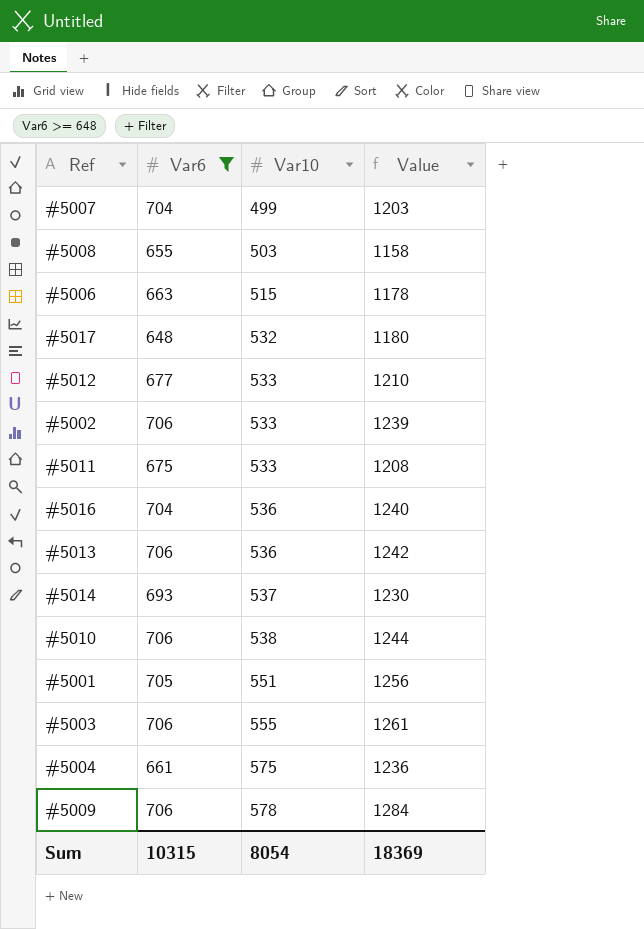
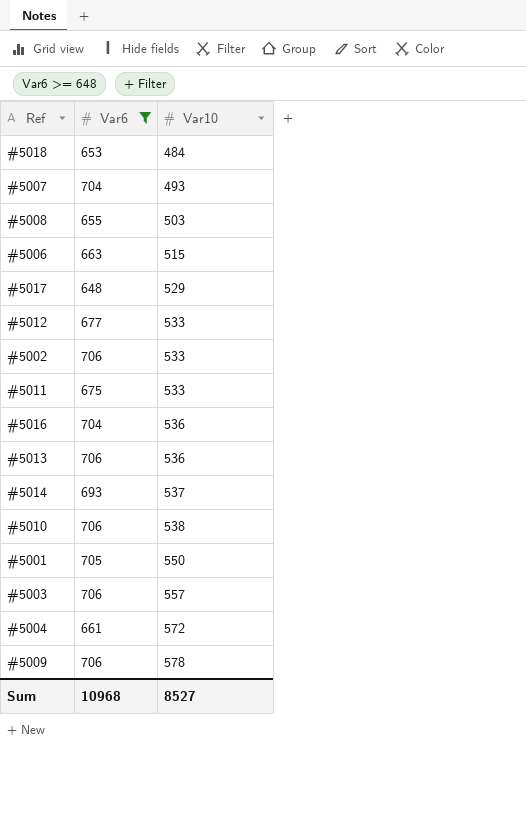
column Value | formula: [Var6] + [Var10] -> none
row #5018: none -> 653 | 484
#5007 | Var10: 499 -> 493
#5017 | Var10: 532 -> 529
#5001 | Var10: 551 -> 550
#5003 | Var10: 555 -> 557
#5004 | Var10: 575 -> 572
Sum | Var6: 10315 -> 10968
Sum | Var10: 8054 -> 8527

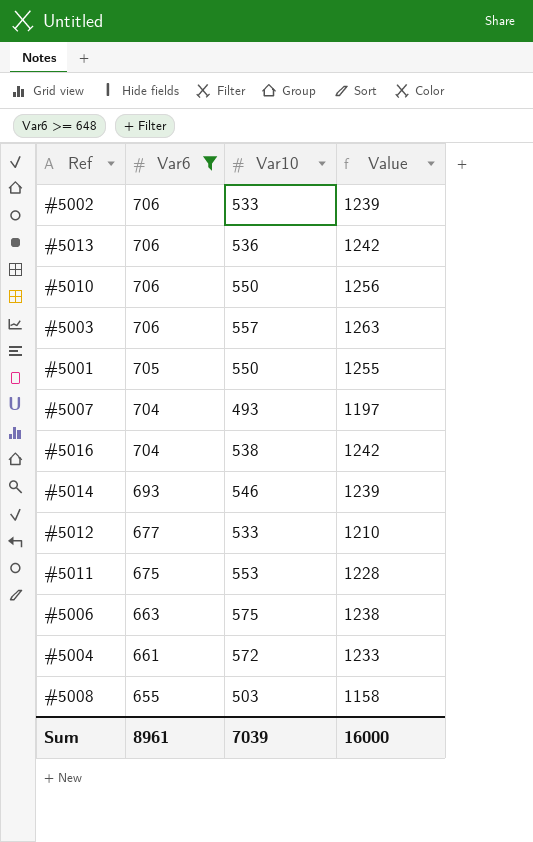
row order: Var10 ascending -> Var6 descending
column Value | formula: none -> [Var6] + [Var10]
row #5018: 653 | 484 -> none
row #5017: 648 | 529 -> none
row #5009: 706 | 578 -> none
#5010 | Var10: 538 -> 550
#5016 | Var10: 536 -> 538
#5014 | Var10: 537 -> 546
#5011 | Var10: 533 -> 553
#5006 | Var10: 515 -> 575
Sum | Var6: 10968 -> 8961
Sum | Var10: 8527 -> 7039

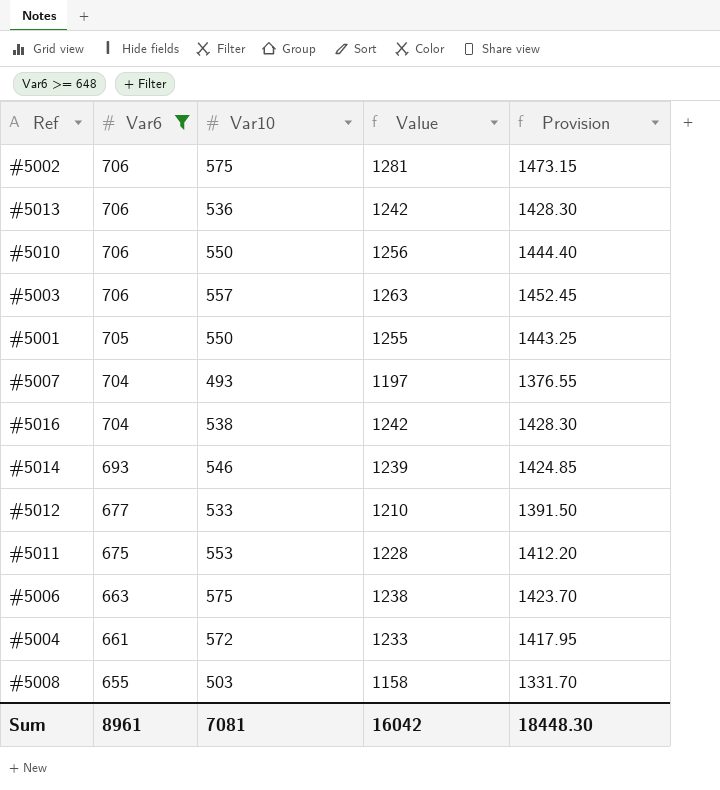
column Provision | formula: none -> [Value] * 1.15
#5002 | Var10: 533 -> 575
#5002 | Value: 1239 -> 1281
Sum | Var10: 7039 -> 7081
Sum | Value: 16000 -> 16042

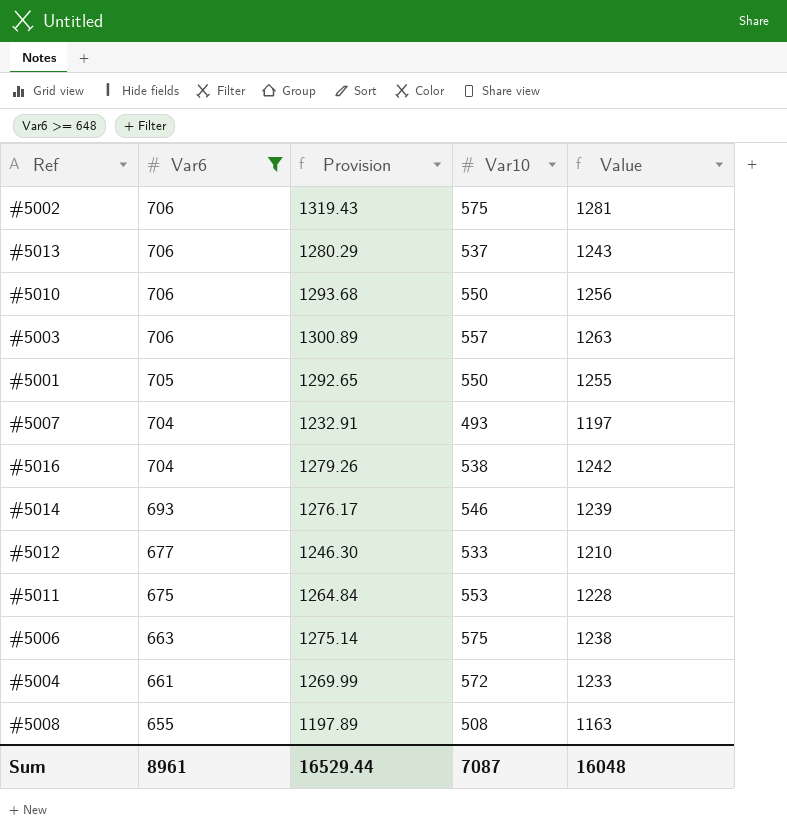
column Provision | formula: [Value] * 1.15 -> [Value] * 1.03
column Provision | position: 5 -> 3
#5013 | Var10: 536 -> 537
#5013 | Value: 1242 -> 1243
#5008 | Var10: 503 -> 508
#5008 | Value: 1158 -> 1163
Sum | Provision: 18448.30 -> 16529.44
Sum | Var10: 7081 -> 7087
Sum | Value: 16042 -> 16048

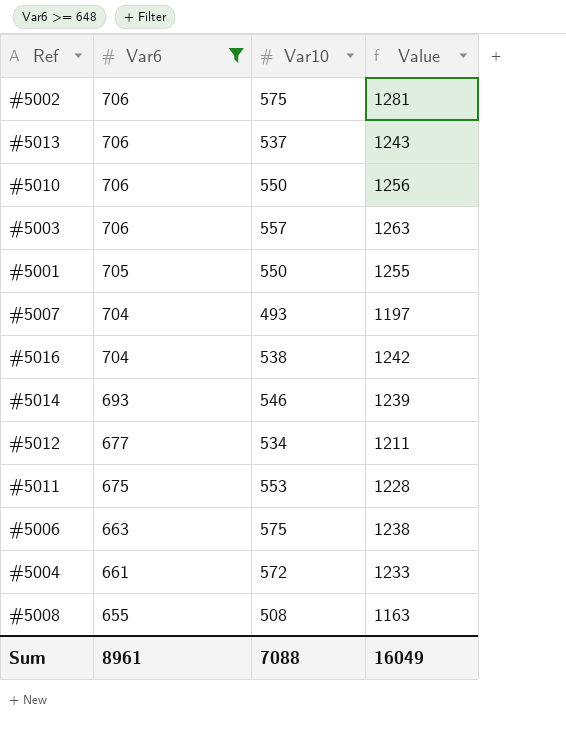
column Provision | formula: [Value] * 1.03 -> none
#5012 | Var10: 533 -> 534
#5012 | Value: 1210 -> 1211
Sum | Var10: 7087 -> 7088
Sum | Value: 16048 -> 16049

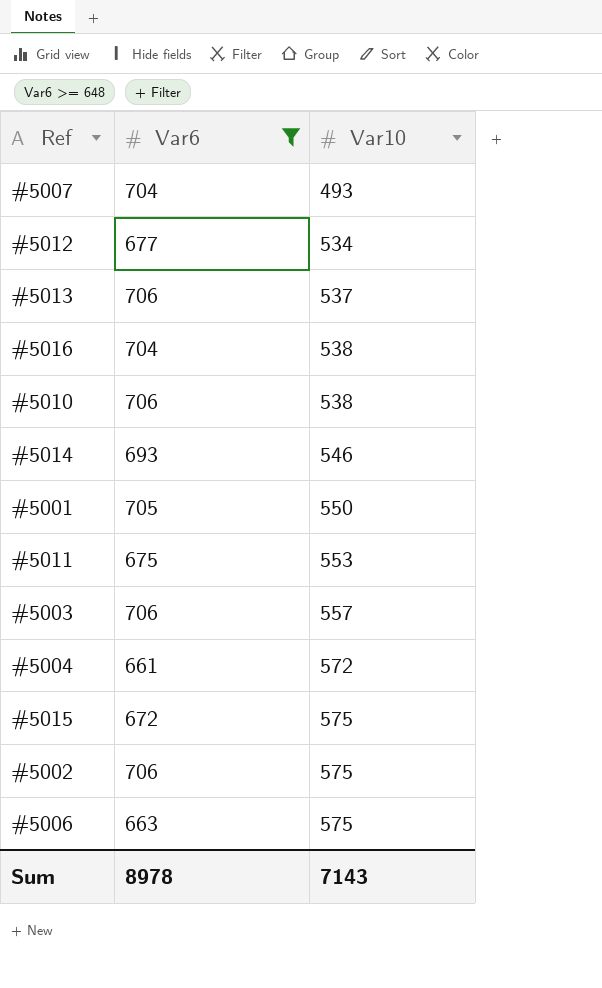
row order: Var6 descending -> Var10 ascending
column Value | formula: [Var6] + [Var10] -> none
row #5008: 655 | 508 | 1163 -> none
#5010 | Var10: 550 -> 538
row #5015: none -> 672 | 575
Sum | Var6: 8961 -> 8978
Sum | Var10: 7088 -> 7143

